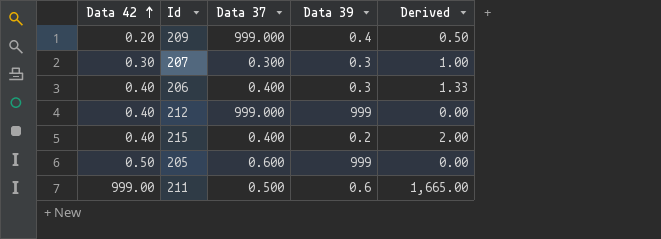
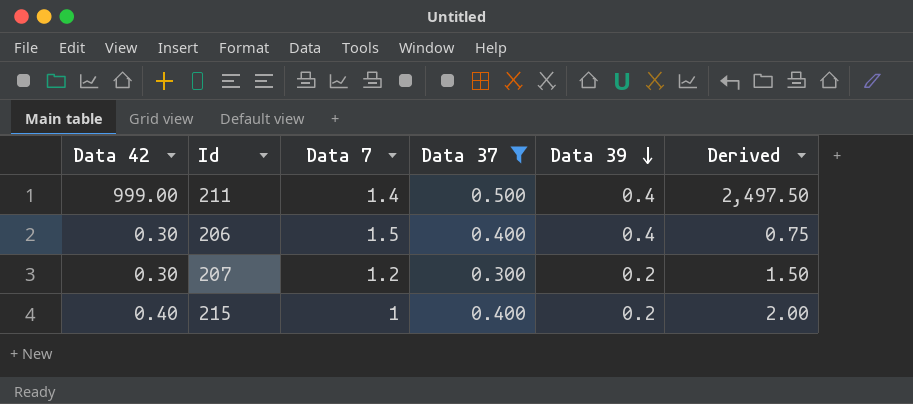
filter: none -> Data 37 <= 0.500
row order: Data 42 ascending -> Data 39 descending
column Data 7 | position: none -> 3
211 | Data 39: 0.6 -> 0.4
211 | Derived: 1,665.00 -> 2,497.50
206 | Data 42: 0.40 -> 0.30
206 | Data 39: 0.3 -> 0.4
206 | Derived: 1.33 -> 0.75
207 | Data 39: 0.3 -> 0.2
207 | Derived: 1.00 -> 1.50

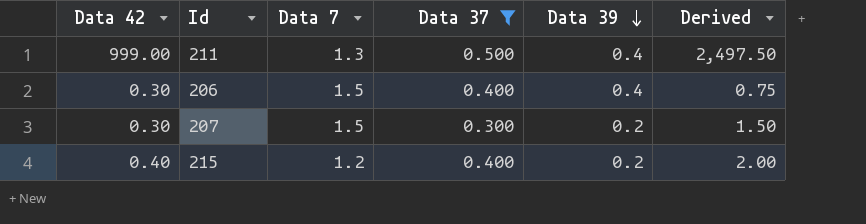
211 | Data 7: 1.4 -> 1.3
207 | Data 7: 1.2 -> 1.5
215 | Data 7: 1 -> 1.2

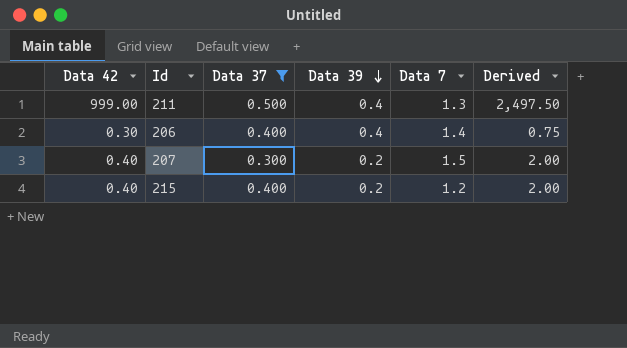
column Data 7 | position: 3 -> 5
206 | Data 7: 1.5 -> 1.4
207 | Data 42: 0.30 -> 0.40
207 | Derived: 1.50 -> 2.00

